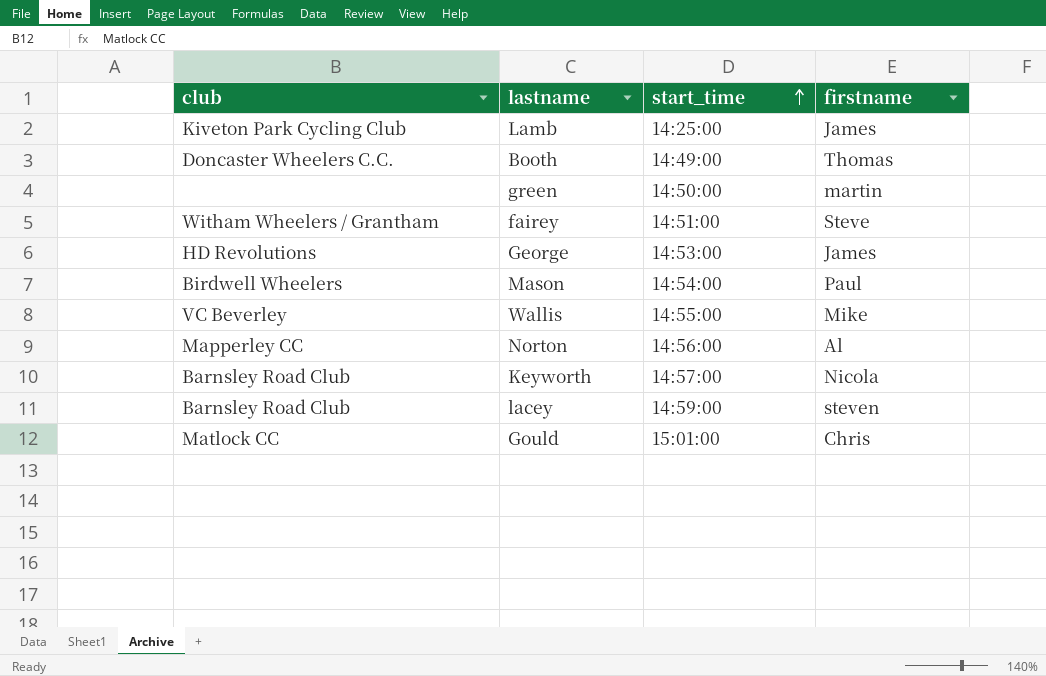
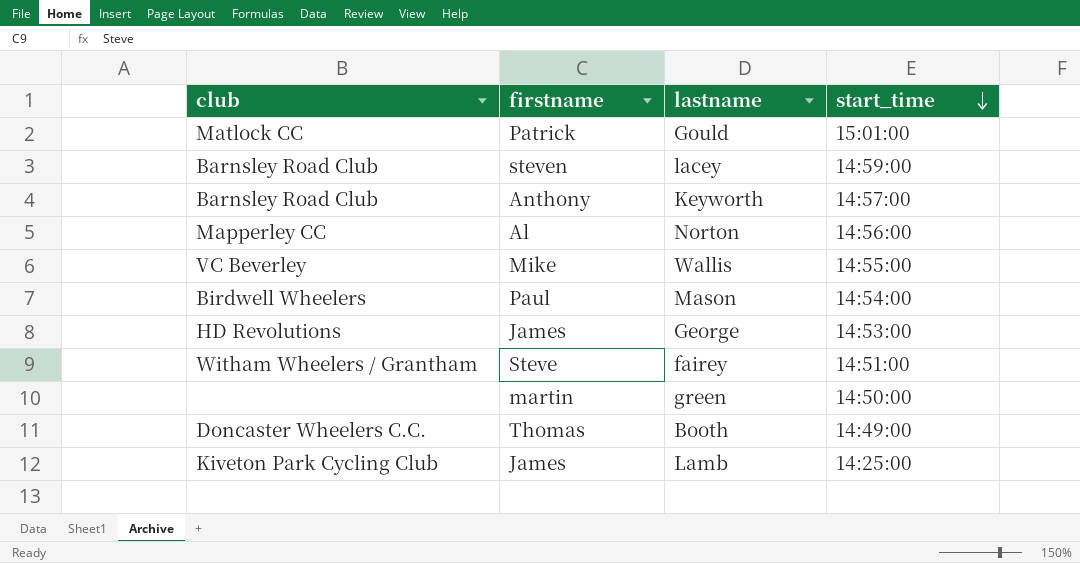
row order: start_time ascending -> start_time descending
column firstname | position: 4 -> 2
Gould | firstname: Chris -> Patrick
Keyworth | firstname: Nicola -> Anthony

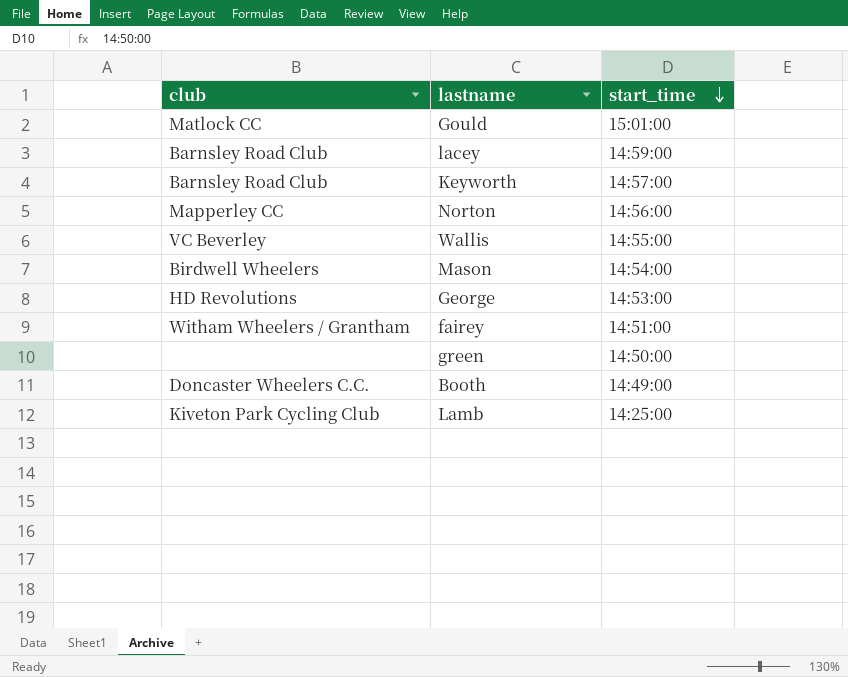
column firstname | position: 2 -> none

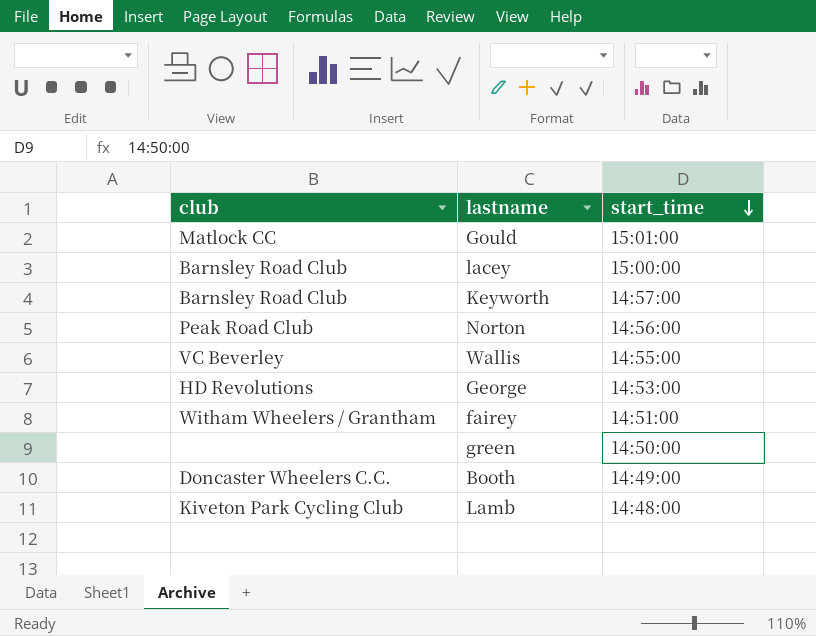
row Mason: Birdwell Wheelers | 14:54:00 -> none
lacey | start_time: 14:59:00 -> 15:00:00
Norton | club: Mapperley CC -> Peak Road Club
Lamb | start_time: 14:25:00 -> 14:48:00

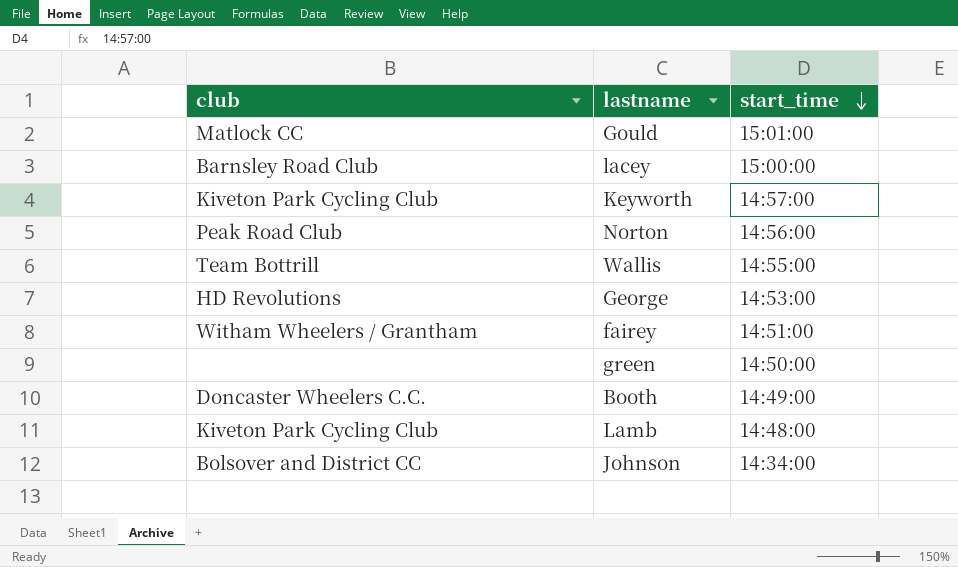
Keyworth | club: Barnsley Road Club -> Kiveton Park Cycling Club
Wallis | club: VC Beverley -> Team Bottrill
row Johnson: none -> Bolsover and District CC | 14:34:00

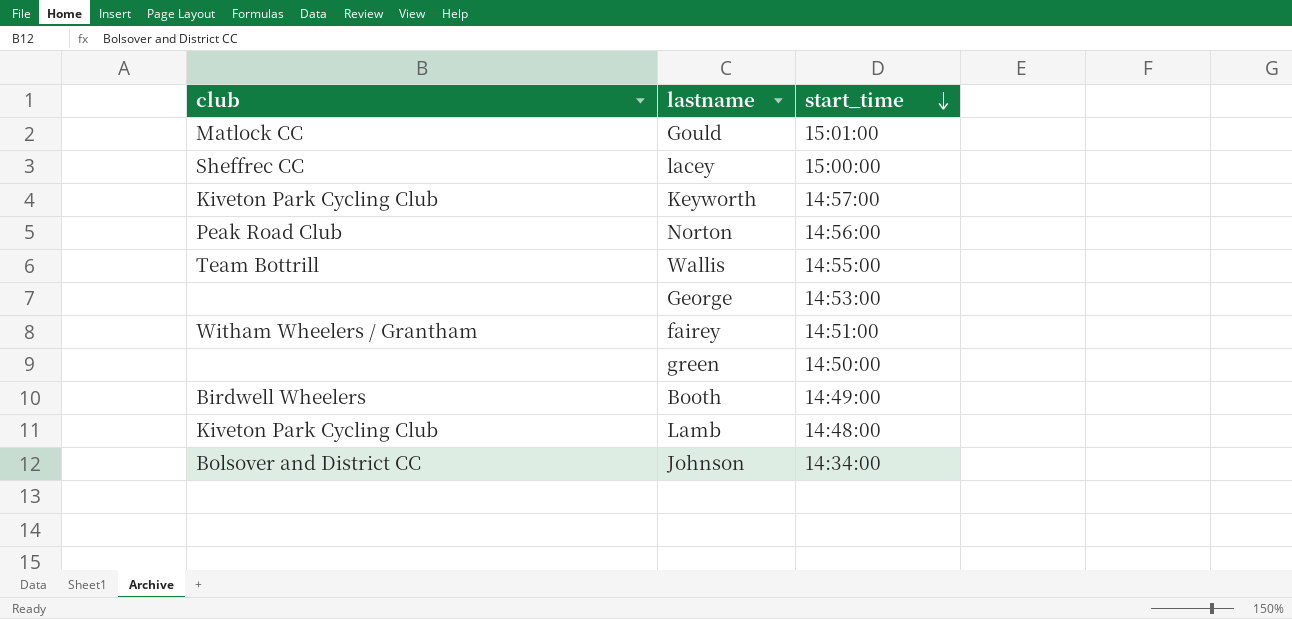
lacey | club: Barnsley Road Club -> Sheffrec CC
George | club: HD Revolutions -> none
Booth | club: Doncaster Wheelers C.C. -> Birdwell Wheelers

